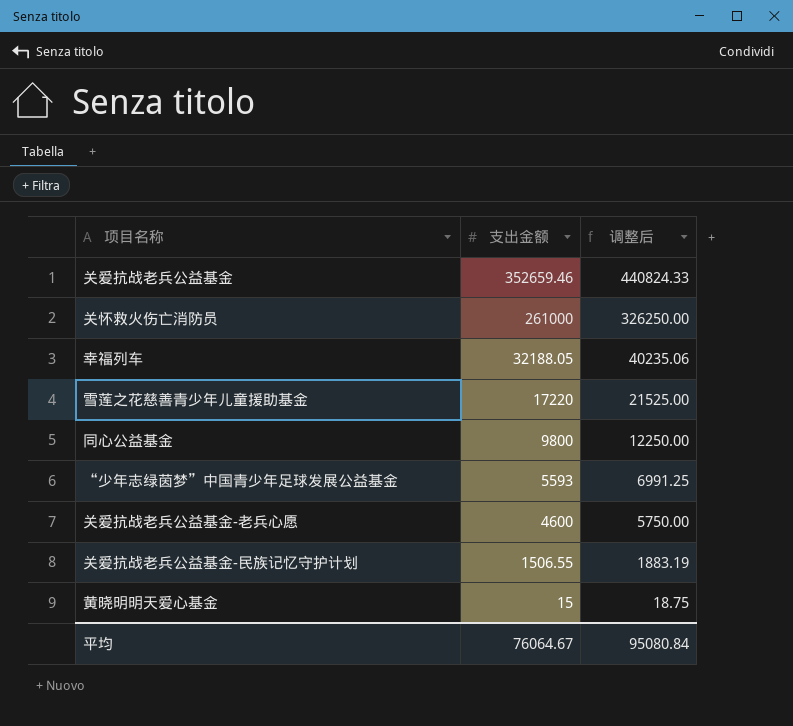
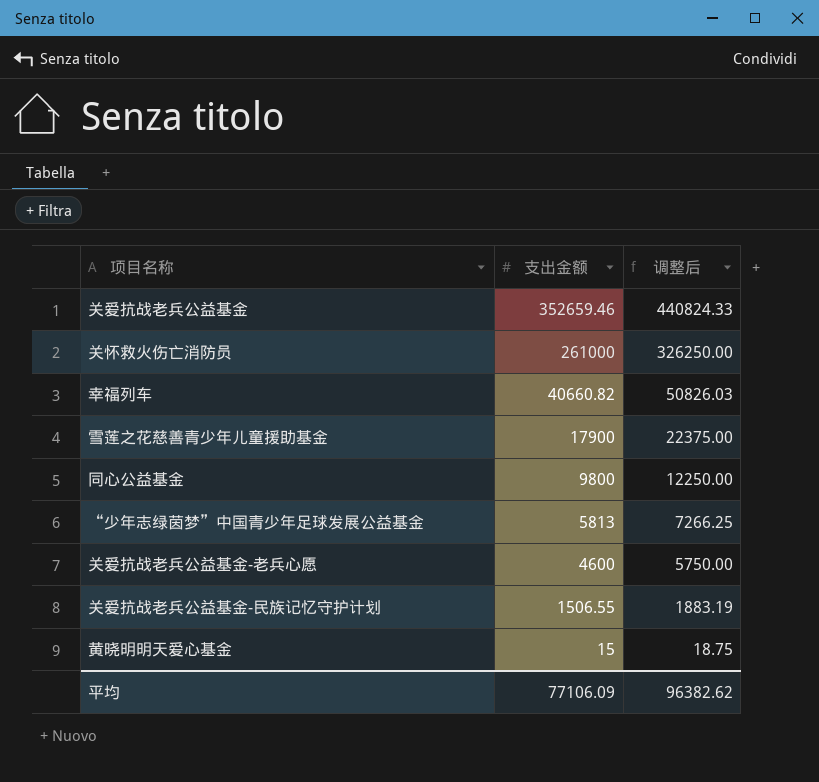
幸福列车 | 支出金额: 32188.05 -> 40660.82
幸福列车 | 调整后: 40235.06 -> 50826.03
雪莲之花慈善青少年儿童援助基金 | 支出金额: 17220 -> 17900
雪莲之花慈善青少年儿童援助基金 | 调整后: 21525.00 -> 22375.00
“少年志绿茵梦”中国青少年足球发展公益基金 | 支出金额: 5593 -> 5813
“少年志绿茵梦”中国青少年足球发展公益基金 | 调整后: 6991.25 -> 7266.25
平均 | 支出金额: 76064.67 -> 77106.09
平均 | 调整后: 95080.84 -> 96382.62

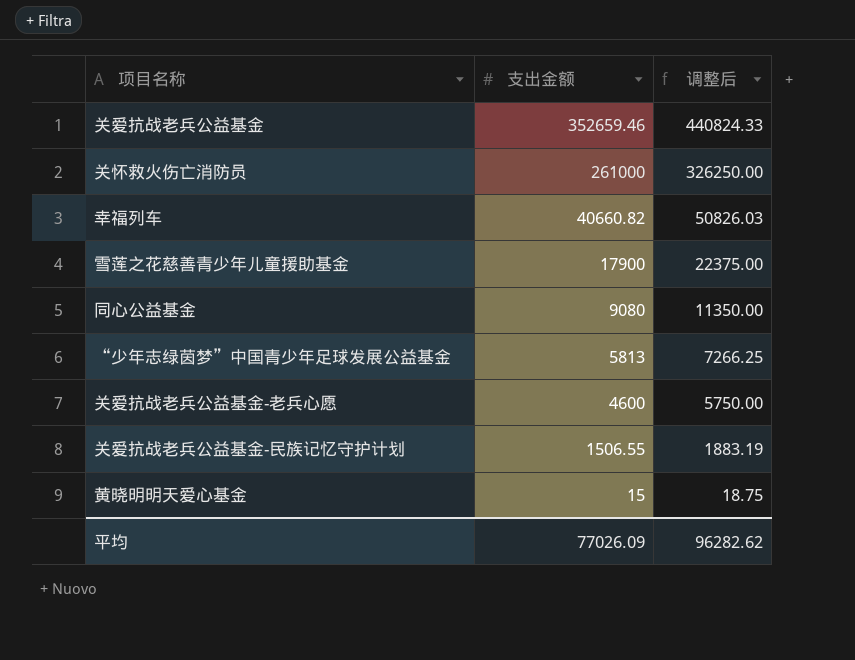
同心公益基金 | 支出金额: 9800 -> 9080
同心公益基金 | 调整后: 12250.00 -> 11350.00
平均 | 支出金额: 77106.09 -> 77026.09
平均 | 调整后: 96382.62 -> 96282.62

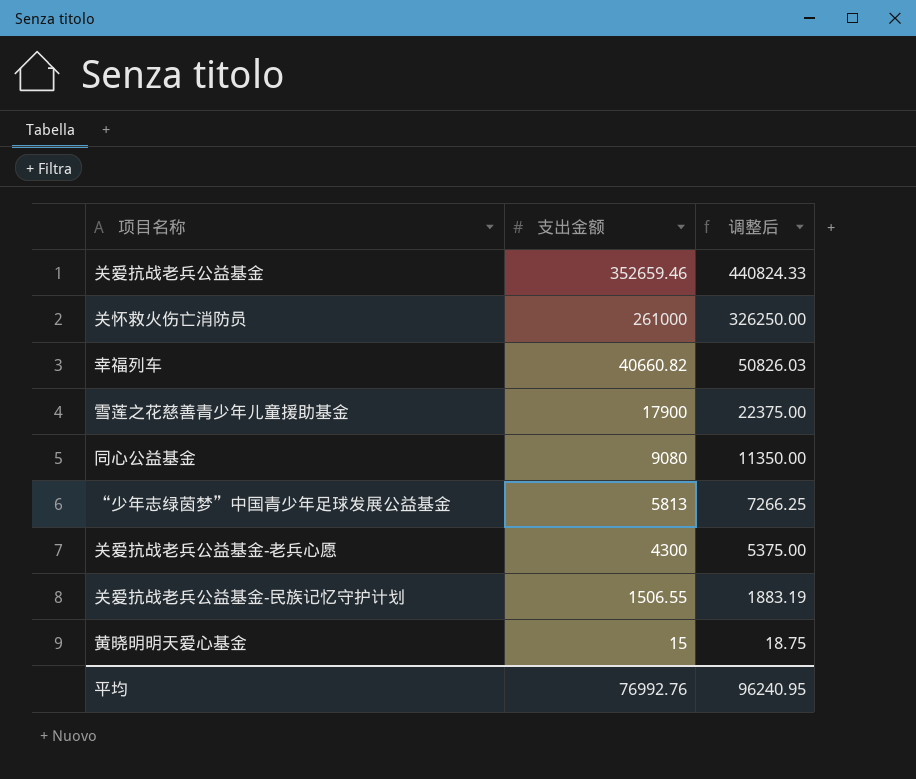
关爱抗战老兵公益基金-老兵心愿 | 支出金额: 4600 -> 4300
关爱抗战老兵公益基金-老兵心愿 | 调整后: 5750.00 -> 5375.00
平均 | 支出金额: 77026.09 -> 76992.76
平均 | 调整后: 96282.62 -> 96240.95

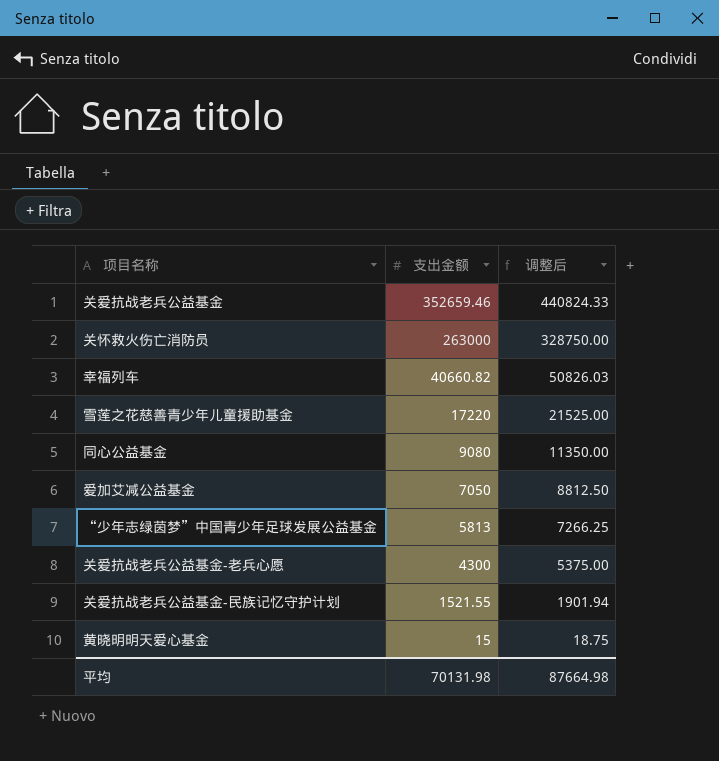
关怀救火伤亡消防员 | 支出金额: 261000 -> 263000
关怀救火伤亡消防员 | 调整后: 326250.00 -> 328750.00
雪莲之花慈善青少年儿童援助基金 | 支出金额: 17900 -> 17220
雪莲之花慈善青少年儿童援助基金 | 调整后: 22375.00 -> 21525.00
row 爱加艾减公益基金: none -> 7050 | 8812.50
关爱抗战老兵公益基金-民族记忆守护计划 | 支出金额: 1506.55 -> 1521.55
关爱抗战老兵公益基金-民族记忆守护计划 | 调整后: 1883.19 -> 1901.94
平均 | 支出金额: 76992.76 -> 70131.98
平均 | 调整后: 96240.95 -> 87664.98

